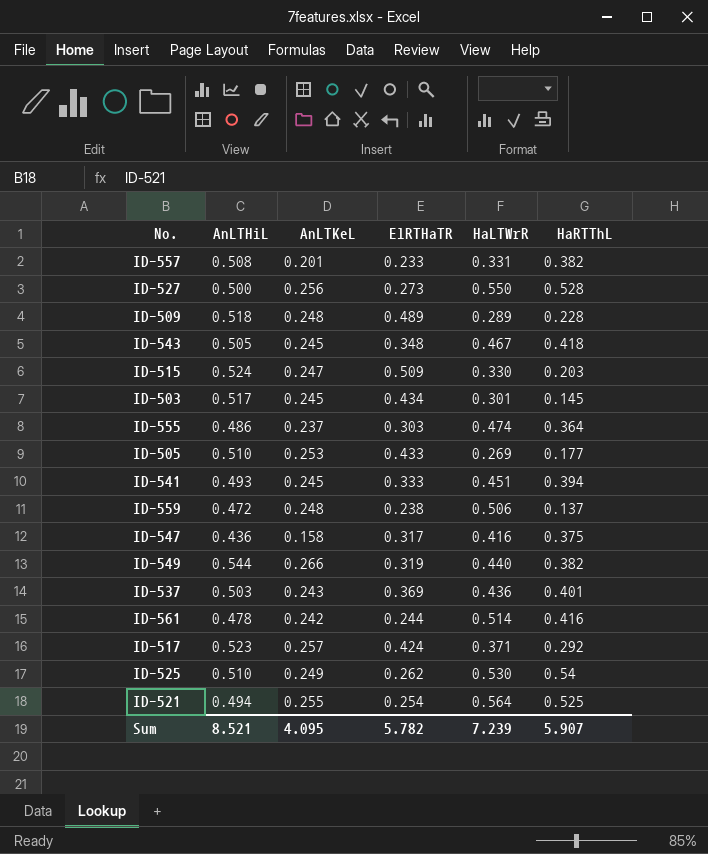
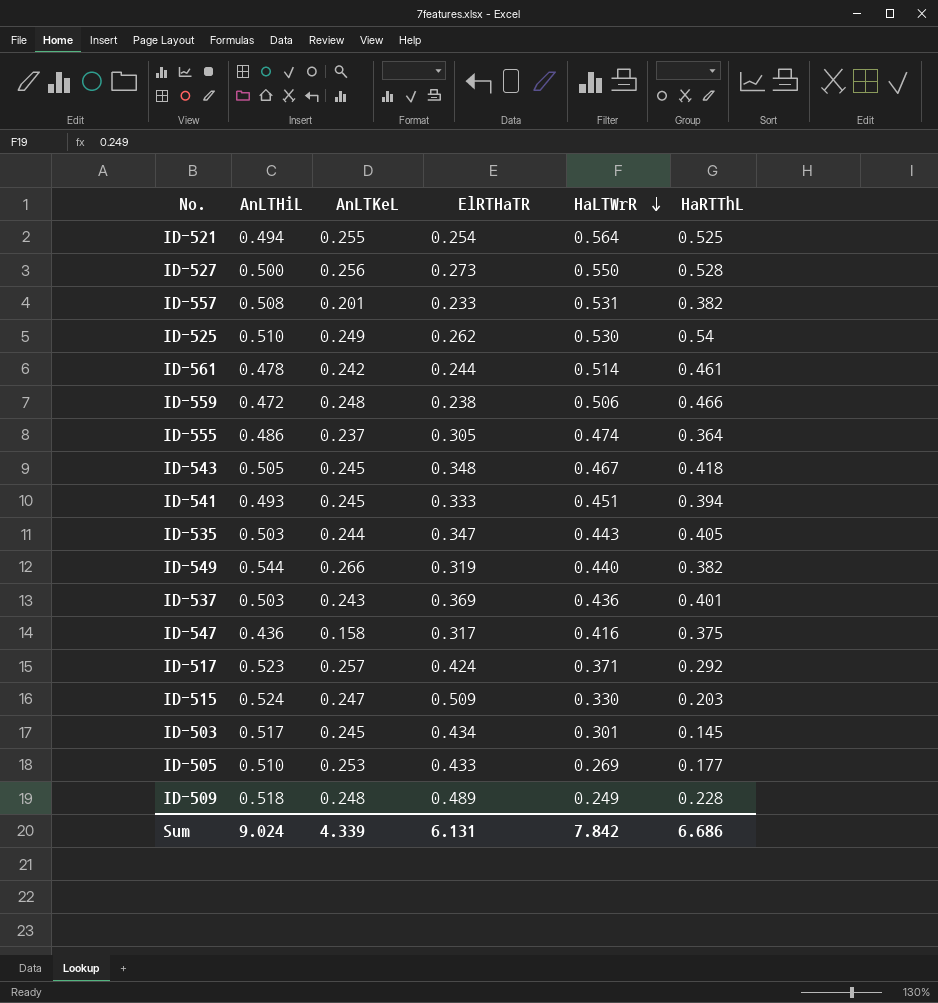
row order: none -> HaLTWrR descending
ID-557 | HaLTWrR: 0.331 -> 0.531
ID-561 | HaRTThL: 0.416 -> 0.461
ID-559 | HaRTThL: 0.137 -> 0.466
ID-555 | ElRTHaTR: 0.303 -> 0.305
row ID-535: none -> 0.503 | 0.244 | 0.347 | 0.443 | 0.405
ID-509 | HaLTWrR: 0.289 -> 0.249
Sum | AnLTHiL: 8.521 -> 9.024
Sum | AnLTKeL: 4.095 -> 4.339
Sum | ElRTHaTR: 5.782 -> 6.131
Sum | HaLTWrR: 7.239 -> 7.842
Sum | HaRTThL: 5.907 -> 6.686

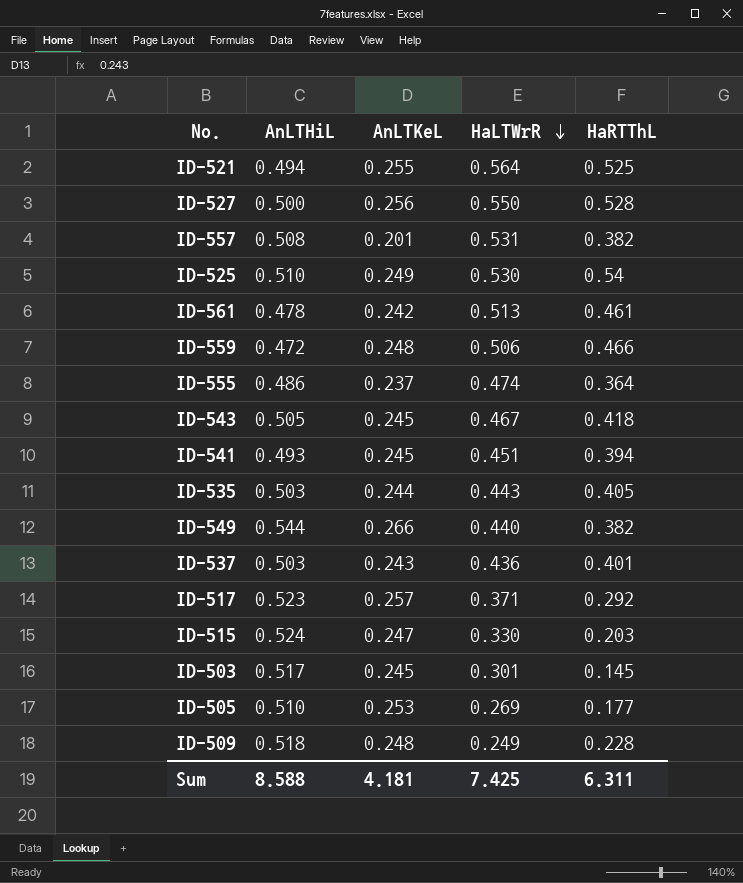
column ElRTHaTR | position: 4 -> none
row ID-547: 0.436 | 0.158 | 0.317 | 0.416 | 0.375 -> none
ID-561 | HaLTWrR: 0.514 -> 0.513
Sum | AnLTHiL: 9.024 -> 8.588
Sum | AnLTKeL: 4.339 -> 4.181
Sum | HaLTWrR: 7.842 -> 7.425
Sum | HaRTThL: 6.686 -> 6.311

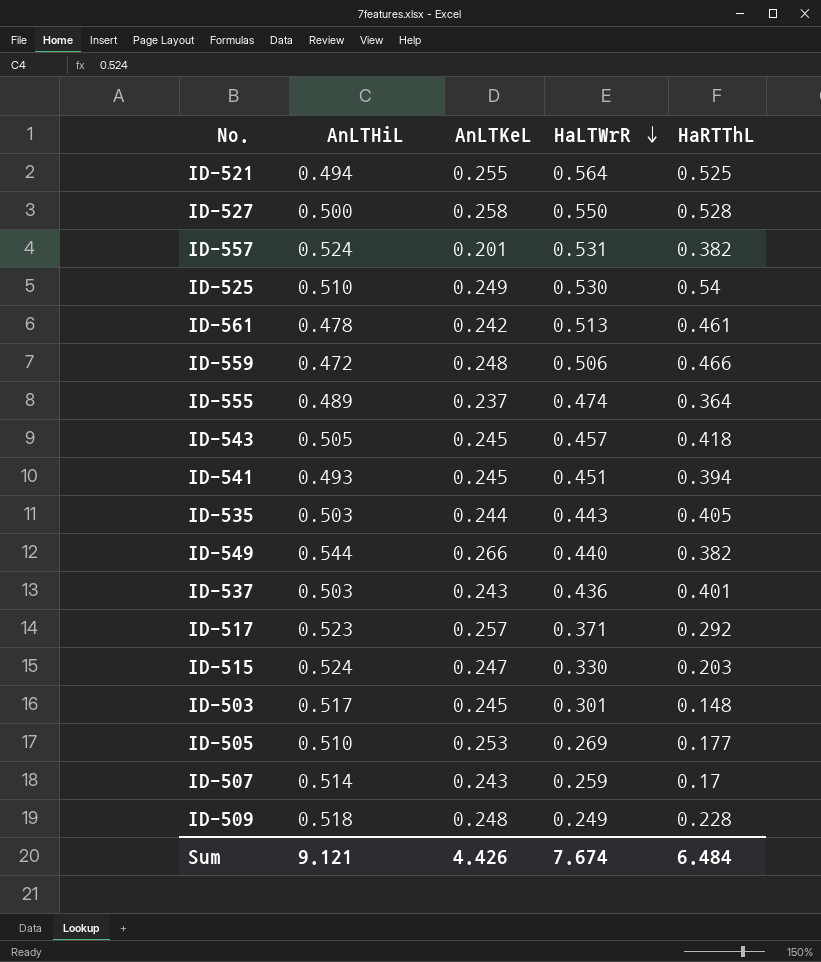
ID-527 | AnLTKeL: 0.256 -> 0.258
ID-557 | AnLTHiL: 0.508 -> 0.524
ID-555 | AnLTHiL: 0.486 -> 0.489
ID-543 | HaLTWrR: 0.467 -> 0.457
ID-503 | HaRTThL: 0.145 -> 0.148
row ID-507: none -> 0.514 | 0.243 | 0.259 | 0.17
Sum | AnLTHiL: 8.588 -> 9.121
Sum | AnLTKeL: 4.181 -> 4.426
Sum | HaLTWrR: 7.425 -> 7.674
Sum | HaRTThL: 6.311 -> 6.484

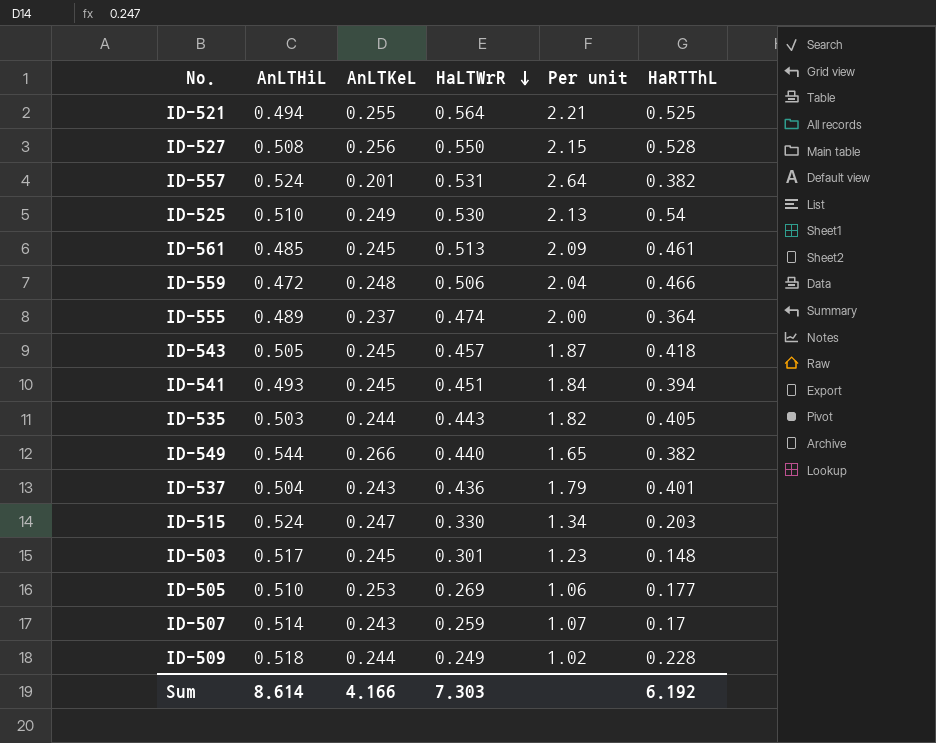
column Per unit | formula: none -> [HaLTWrR] / [AnLTKeL]
row ID-517: 0.523 | 0.257 | 0.371 | 0.292 -> none
ID-527 | AnLTHiL: 0.500 -> 0.508
ID-527 | AnLTKeL: 0.258 -> 0.256
ID-561 | AnLTHiL: 0.478 -> 0.485
ID-561 | AnLTKeL: 0.242 -> 0.245
ID-537 | AnLTHiL: 0.503 -> 0.504
ID-509 | AnLTKeL: 0.248 -> 0.244
Sum | AnLTHiL: 9.121 -> 8.614
Sum | AnLTKeL: 4.426 -> 4.166
Sum | HaLTWrR: 7.674 -> 7.303
Sum | HaRTThL: 6.484 -> 6.192

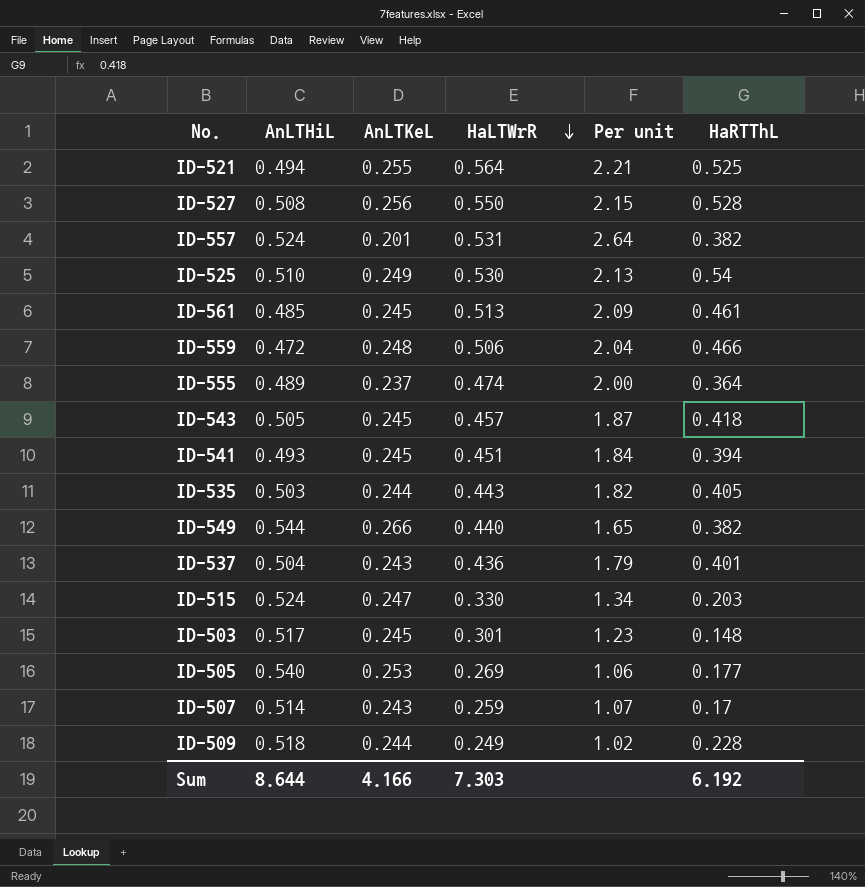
ID-505 | AnLTHiL: 0.510 -> 0.540
Sum | AnLTHiL: 8.614 -> 8.644

